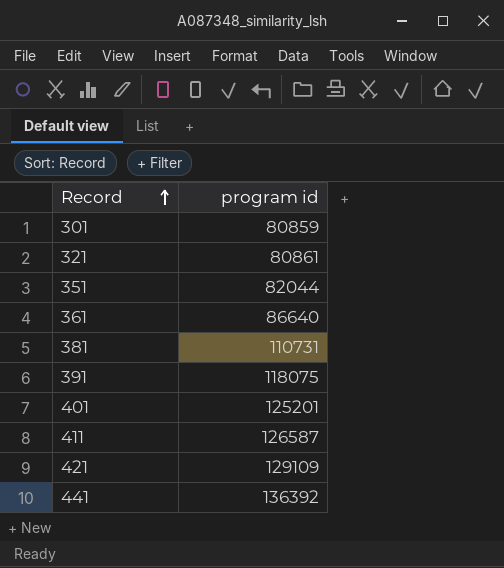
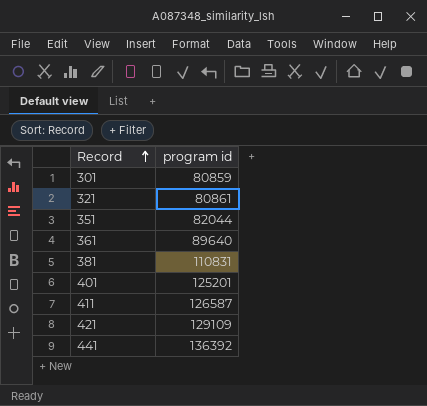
row 391: 118075 -> none
361 | program id: 86640 -> 89640
381 | program id: 110731 -> 110831

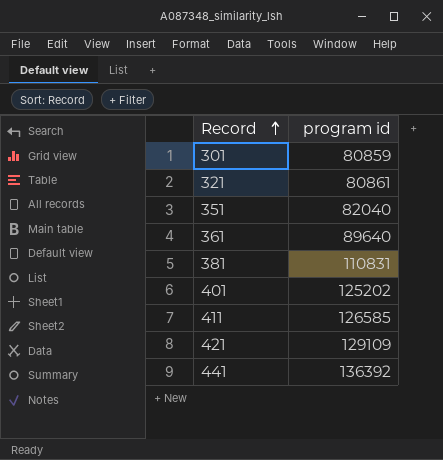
351 | program id: 82044 -> 82040
401 | program id: 125201 -> 125202
411 | program id: 126587 -> 126585

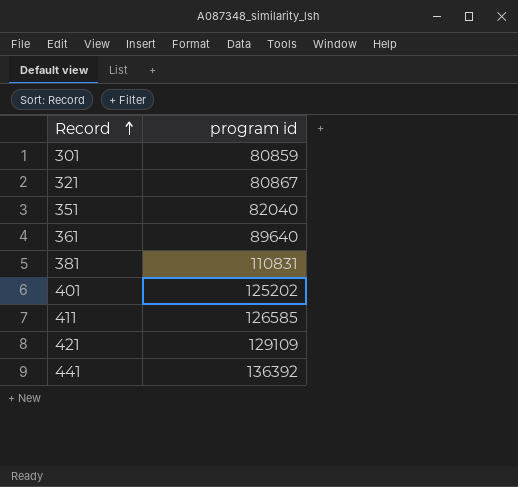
321 | program id: 80861 -> 80867

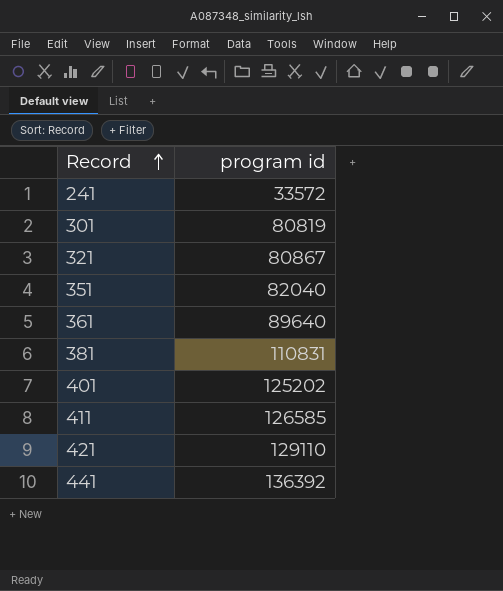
row 241: none -> 33572
301 | program id: 80859 -> 80819
421 | program id: 129109 -> 129110

